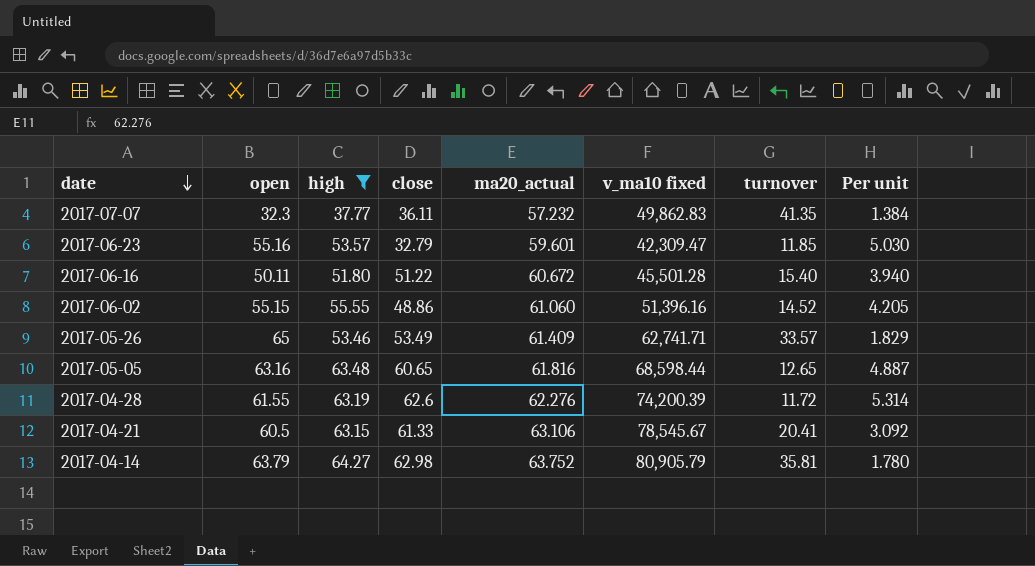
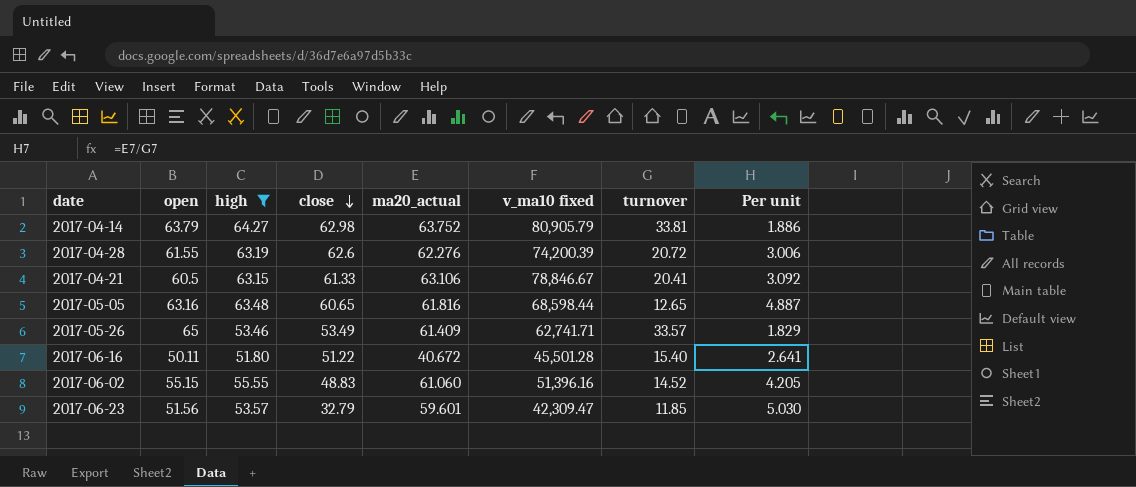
row order: date descending -> close descending
row 2017-07-07: 32.3 | 37.77 | 36.11 | 57.232 | 49,862.83 | 41.35 | 1.384 -> none
2017-04-14 | turnover: 35.81 -> 33.81
2017-04-14 | Per unit: 1.780 -> 1.886
2017-04-28 | turnover: 11.72 -> 20.72
2017-04-28 | Per unit: 5.314 -> 3.006
2017-04-21 | v_ma10 fixed: 78,545.67 -> 78,846.67
2017-06-16 | ma20_actual: 60.672 -> 40.672
2017-06-16 | Per unit: 3.940 -> 2.641
2017-06-02 | close: 48.86 -> 48.83
2017-06-23 | open: 55.16 -> 51.56

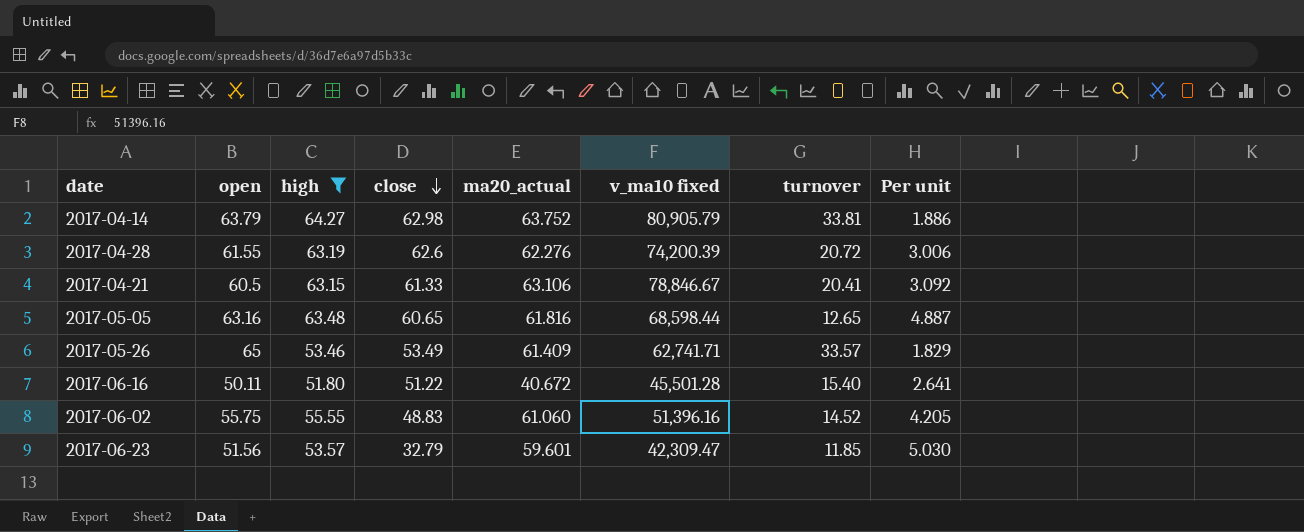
2017-06-02 | open: 55.15 -> 55.75

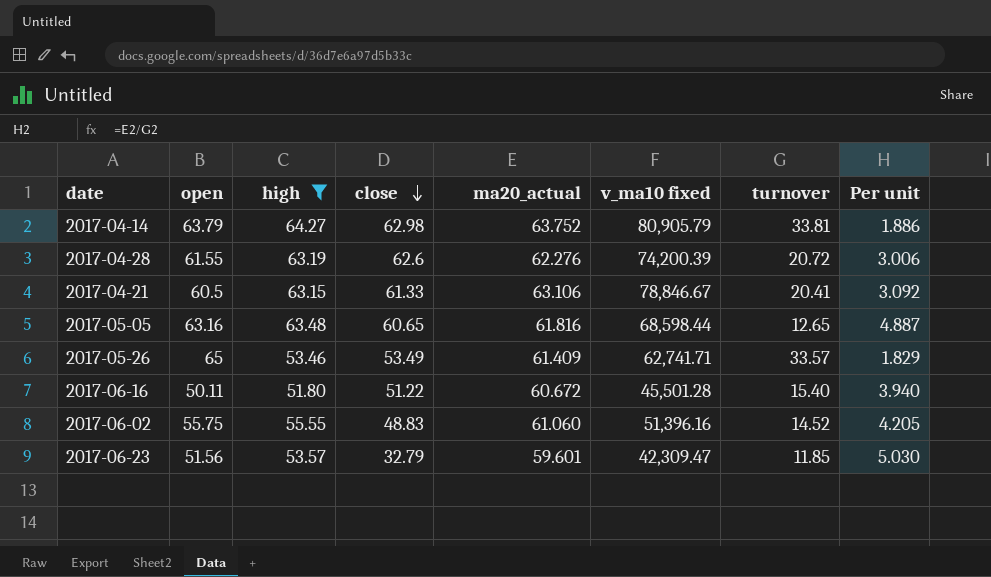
2017-06-16 | ma20_actual: 40.672 -> 60.672
2017-06-16 | Per unit: 2.641 -> 3.940

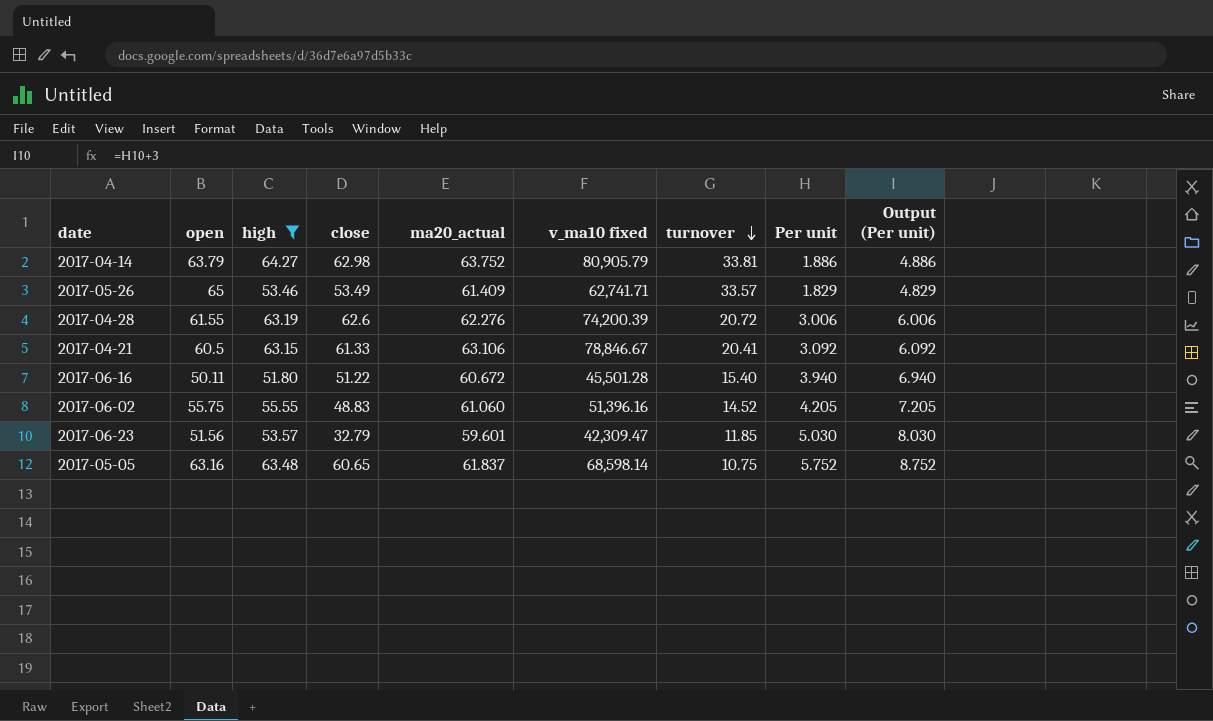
row order: close descending -> turnover descending
column Output (Per unit) | formula: none -> [Per unit] + 3
2017-05-05 | ma20_actual: 61.816 -> 61.837
2017-05-05 | v_ma10 fixed: 68,598.44 -> 68,598.14
2017-05-05 | turnover: 12.65 -> 10.75
2017-05-05 | Per unit: 4.887 -> 5.752

